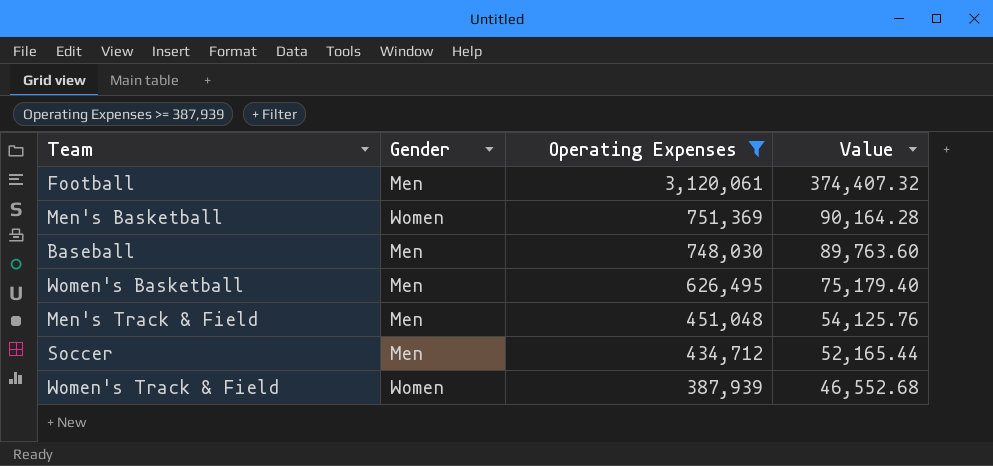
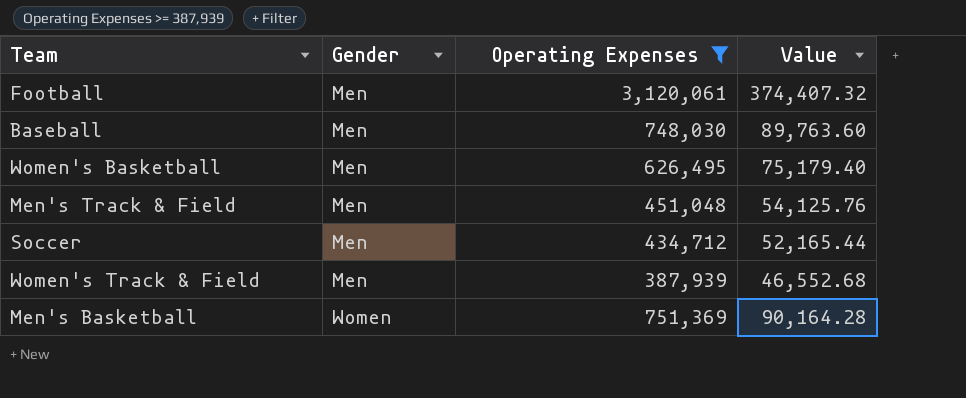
row order: Operating Expenses descending -> Gender ascending
Women's Track & Field | Gender: Women -> Men

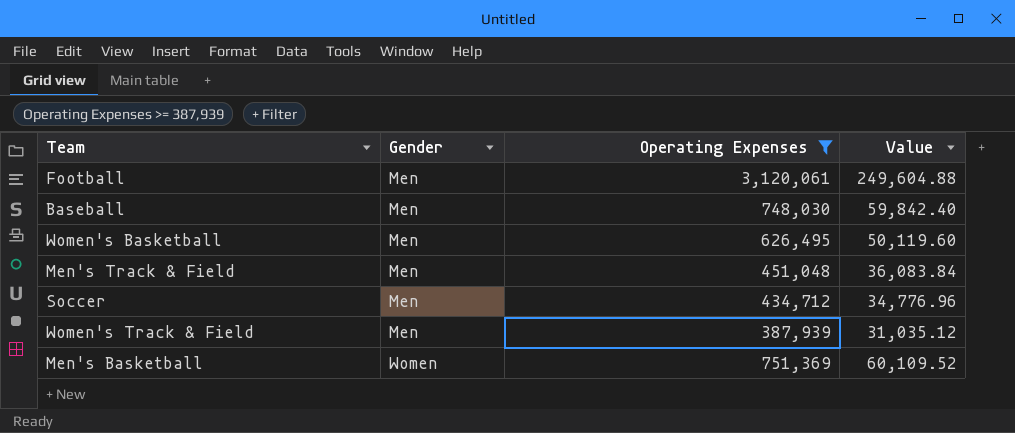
column Value | formula: [Operating Expenses] * 0.12 -> [Operating Expenses] * 0.08

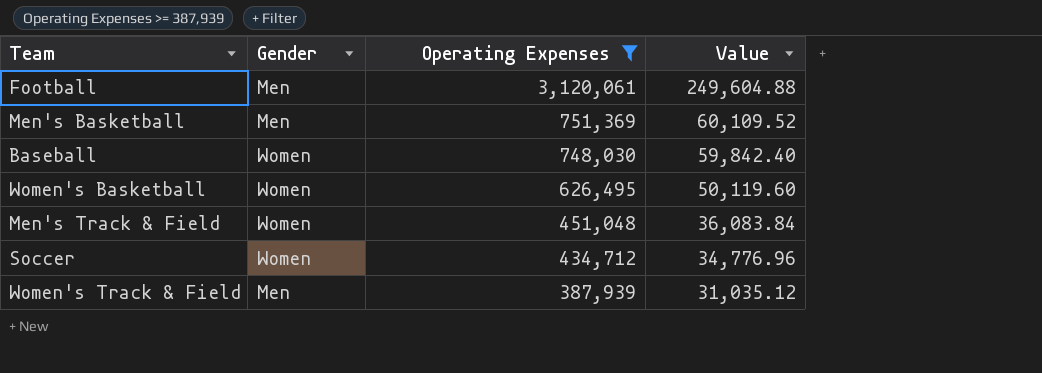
row order: Gender ascending -> Operating Expenses descending
Men's Basketball | Gender: Women -> Men
Baseball | Gender: Men -> Women
Women's Basketball | Gender: Men -> Women
Men's Track & Field | Gender: Men -> Women
Soccer | Gender: Men -> Women

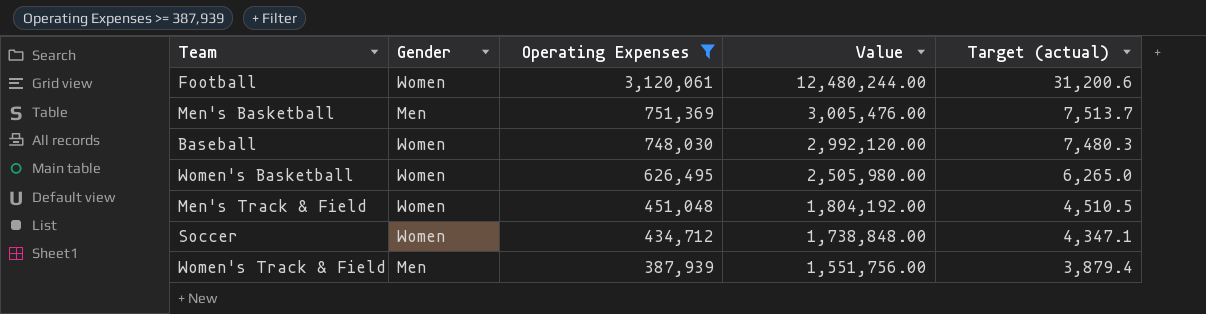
column Value | formula: [Operating Expenses] * 0.08 -> [Operating Expenses] * 4
column Target (actual) | formula: none -> [Operating Expenses] * 0.01
Football | Gender: Men -> Women

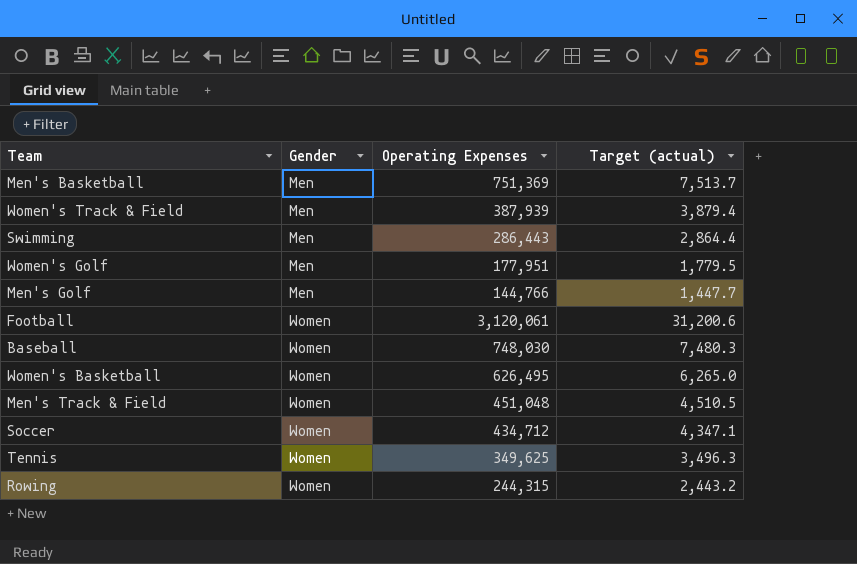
filter: Operating Expenses >= 387,939 -> none
row order: Operating Expenses descending -> Gender ascending
column Value | formula: [Operating Expenses] * 4 -> none

